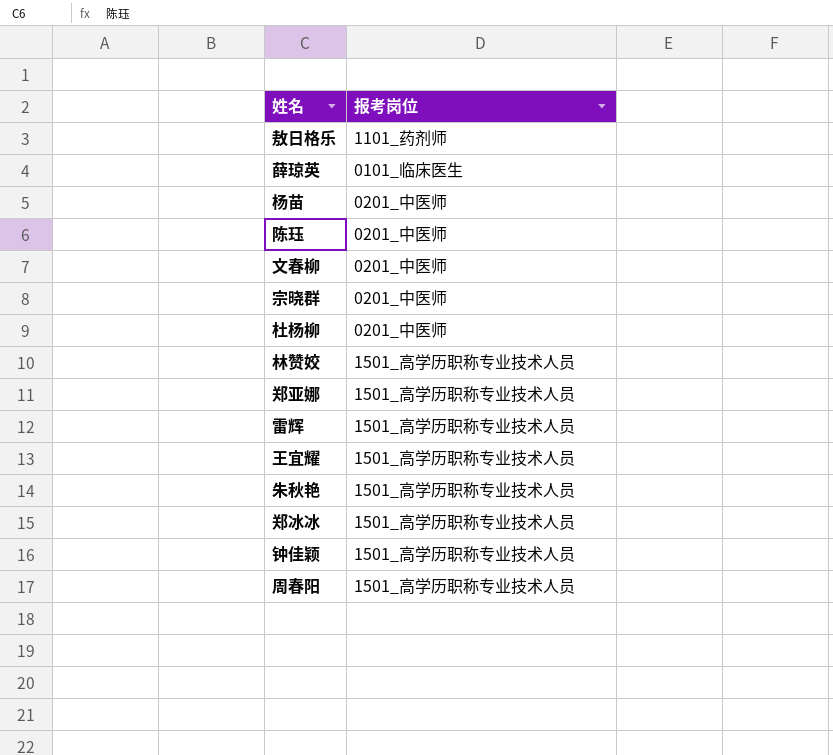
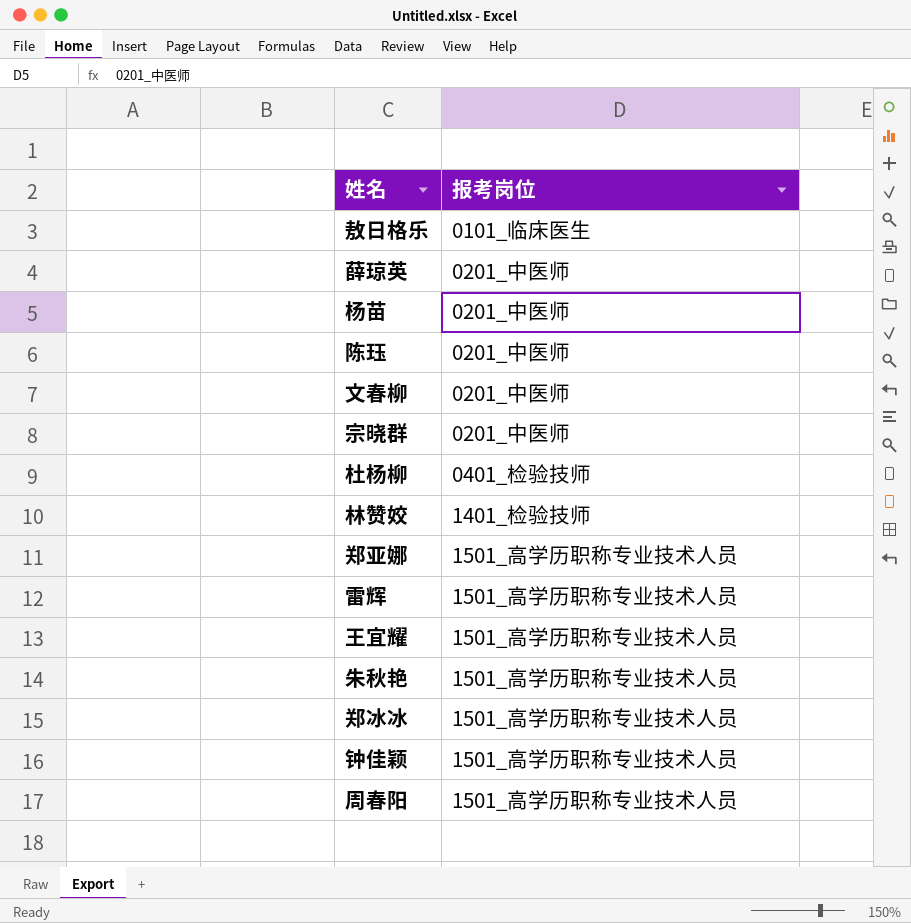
敖日格乐 | 报考岗位: 1101_药剂师 -> 0101_临床医生
薛琼英 | 报考岗位: 0101_临床医生 -> 0201_中医师
杜杨柳 | 报考岗位: 0201_中医师 -> 0401_检验技师
林赞姣 | 报考岗位: 1501_高学历职称专业技术人员 -> 1401_检验技师

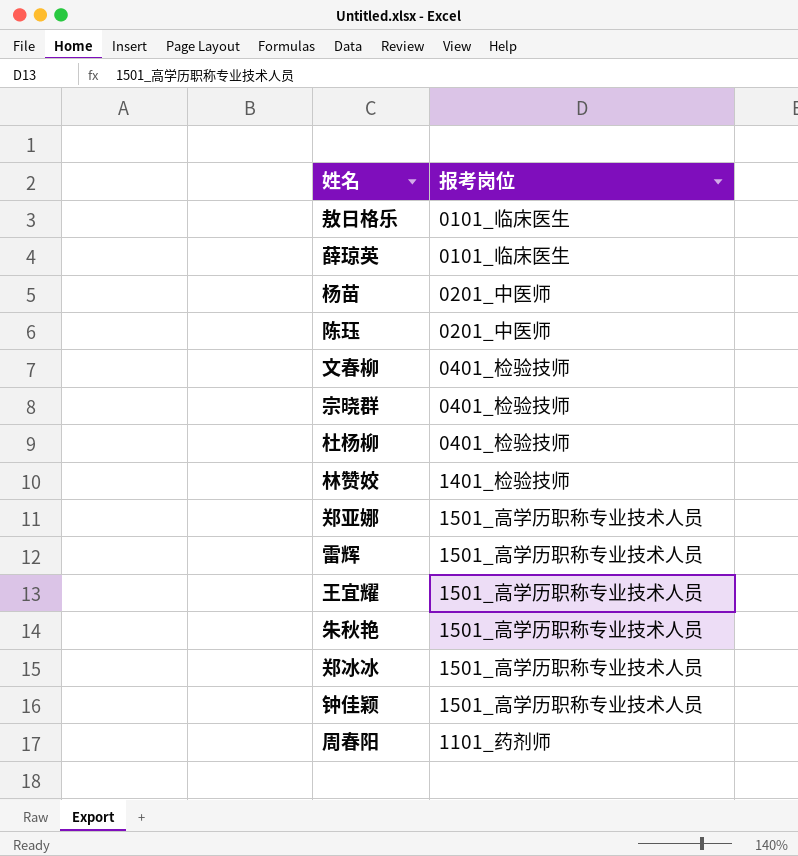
薛琼英 | 报考岗位: 0201_中医师 -> 0101_临床医生
文春柳 | 报考岗位: 0201_中医师 -> 0401_检验技师
宗晓群 | 报考岗位: 0201_中医师 -> 0401_检验技师
周春阳 | 报考岗位: 1501_高学历职称专业技术人员 -> 1101_药剂师

